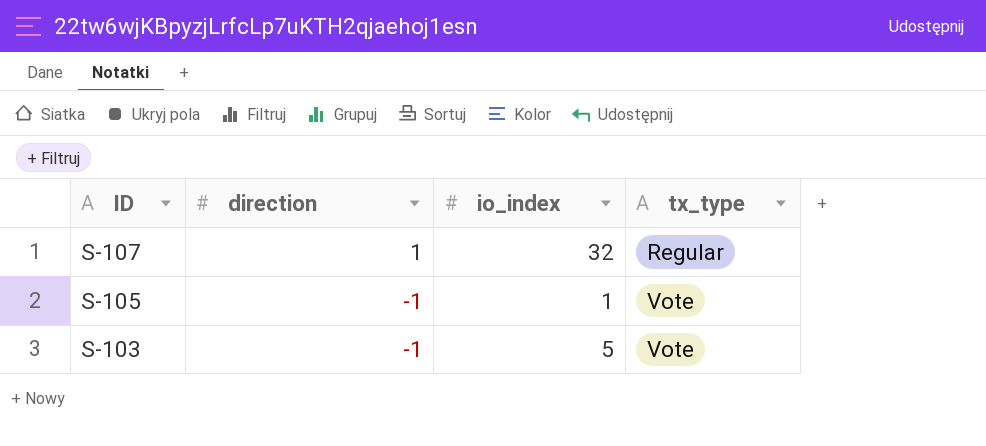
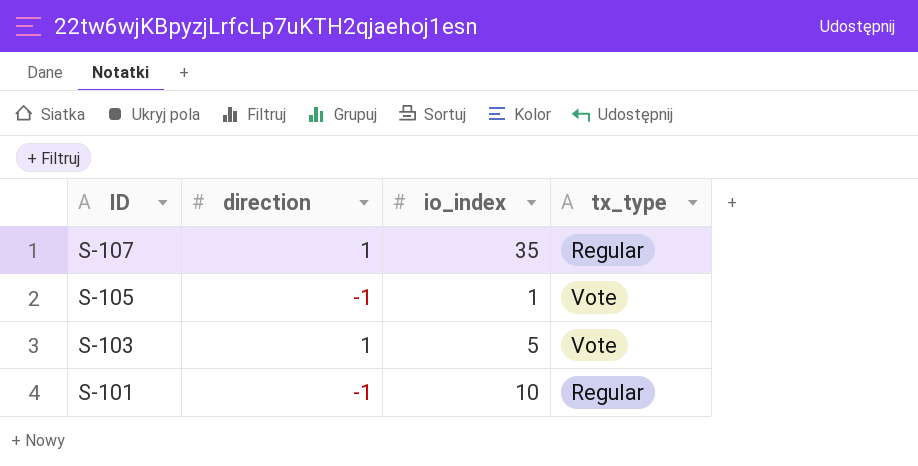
S-107 | io_index: 32 -> 35
S-103 | direction: -1 -> 1
row S-101: none -> -1 | 10 | Regular

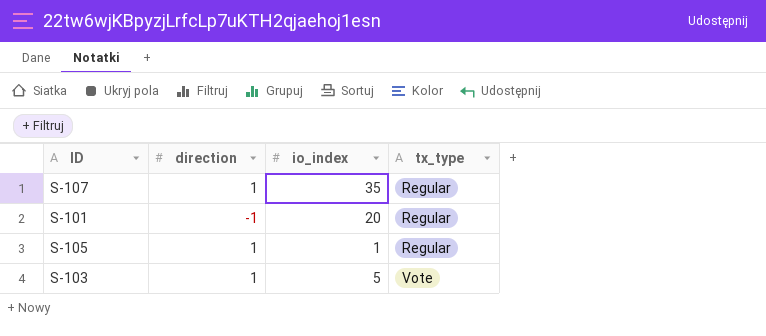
row order: ID descending -> tx_type ascending
S-101 | io_index: 10 -> 20
S-105 | direction: -1 -> 1
S-105 | tx_type: Vote -> Regular

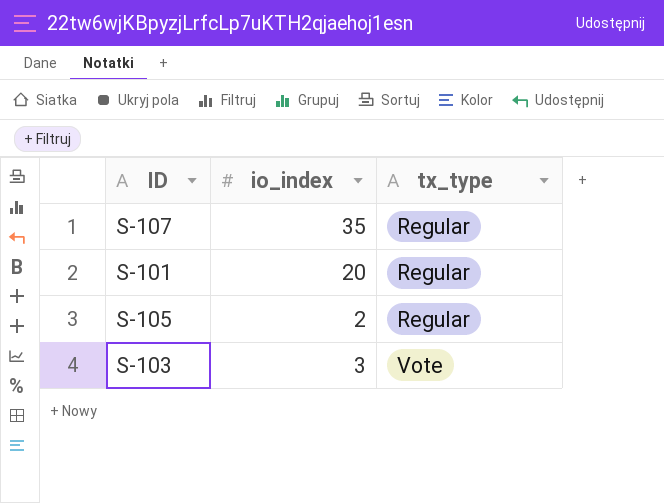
column direction | position: 2 -> none
S-105 | io_index: 1 -> 2
S-103 | io_index: 5 -> 3

